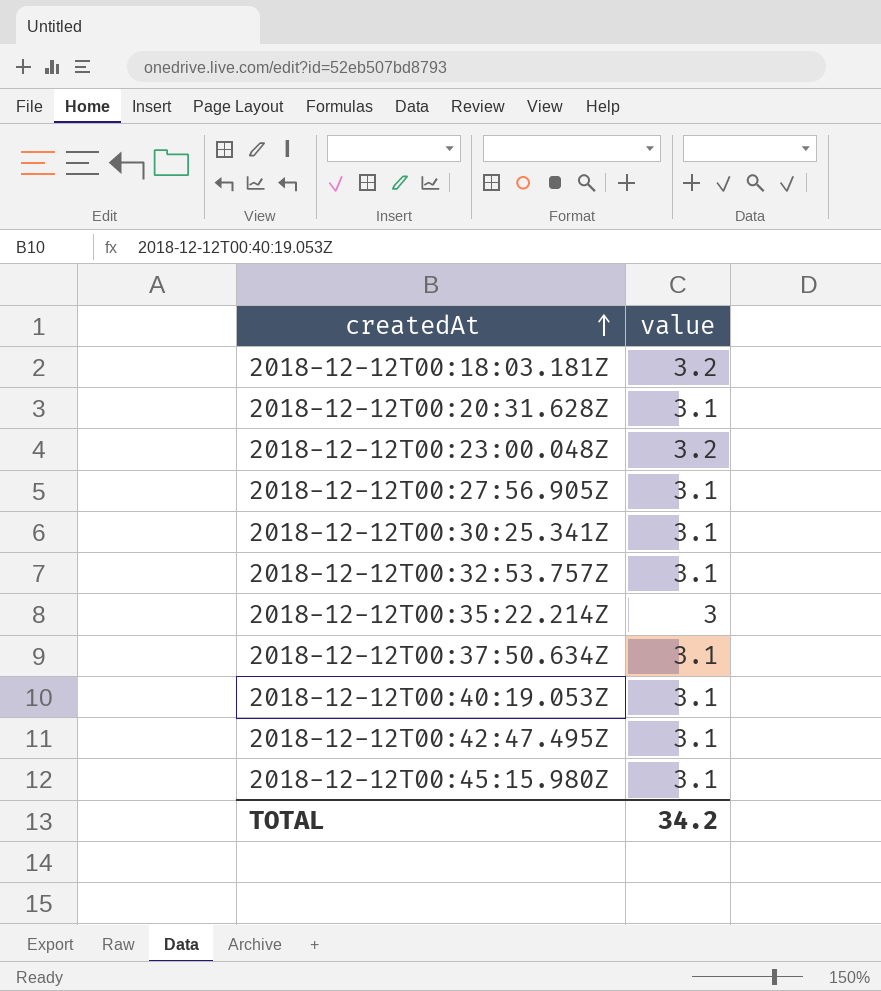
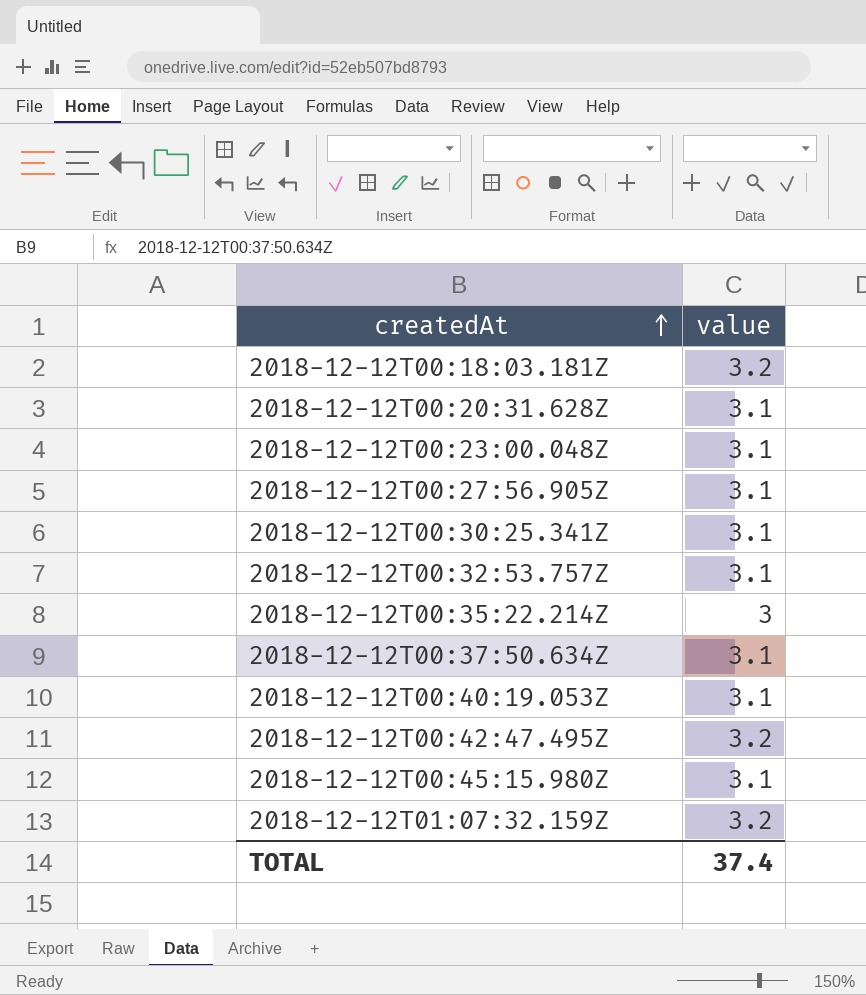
2018-12-12T00:23:00.048Z | value: 3.2 -> 3.1
2018-12-12T00:42:47.495Z | value: 3.1 -> 3.2
row 2018-12-12T01:07:32.159Z: none -> 3.2
TOTAL | value: 34.2 -> 37.4

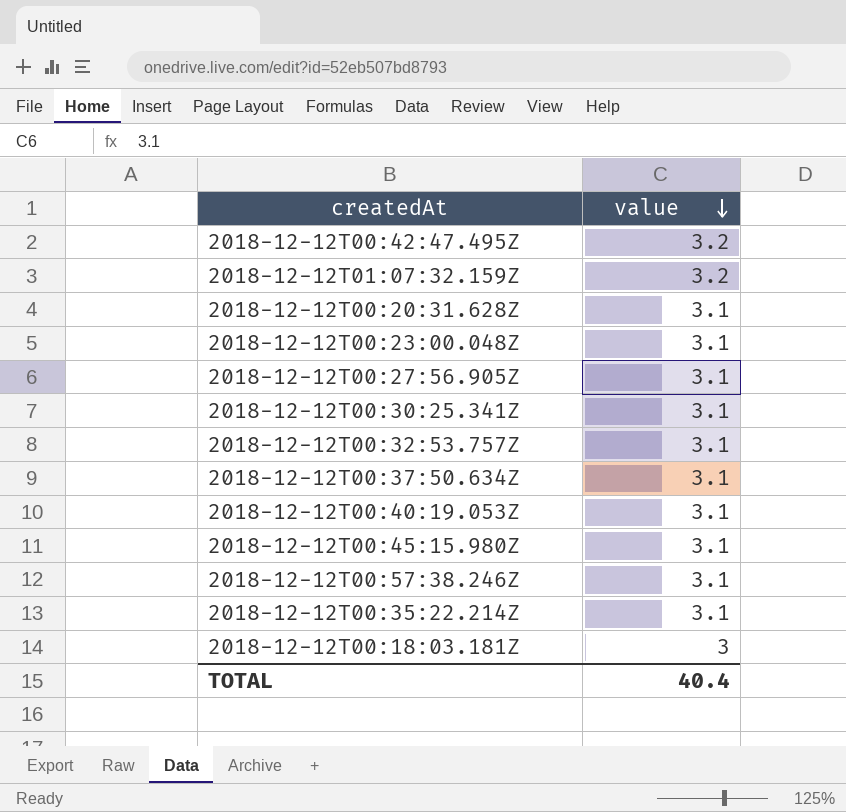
row order: createdAt ascending -> value descending
row 2018-12-12T00:57:38.246Z: none -> 3.1
2018-12-12T00:35:22.214Z | value: 3 -> 3.1
2018-12-12T00:18:03.181Z | value: 3.2 -> 3
TOTAL | value: 37.4 -> 40.4

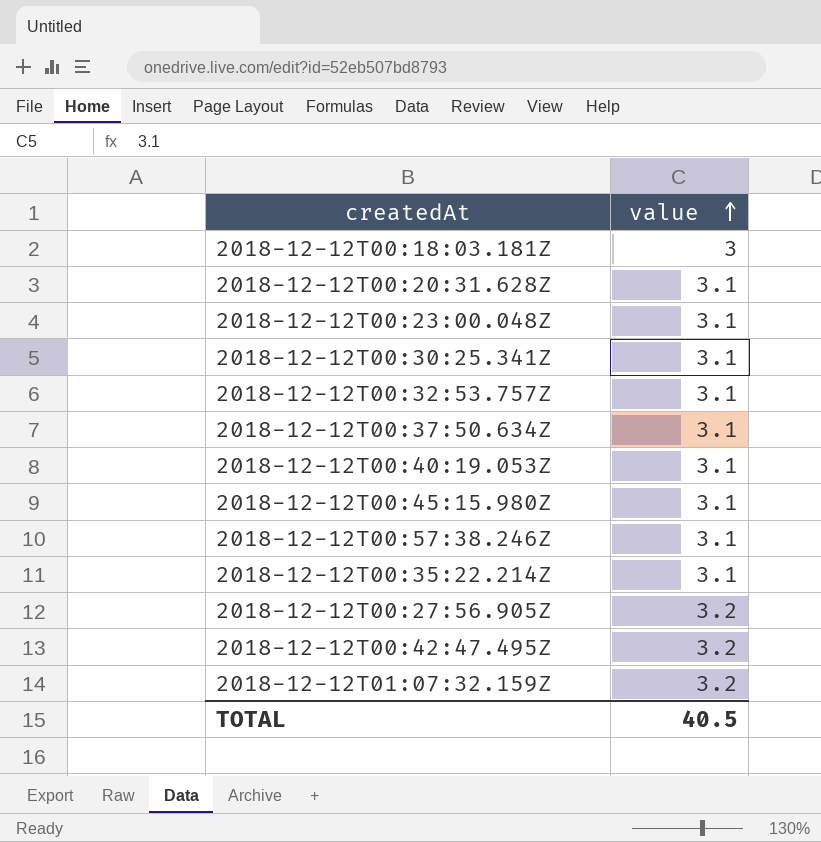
row order: value descending -> value ascending
2018-12-12T00:27:56.905Z | value: 3.1 -> 3.2
TOTAL | value: 40.4 -> 40.5

